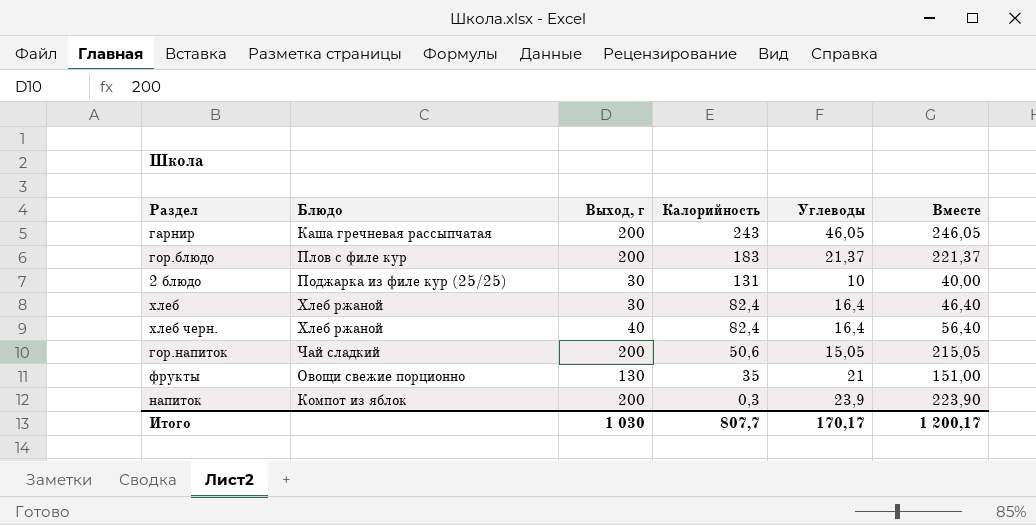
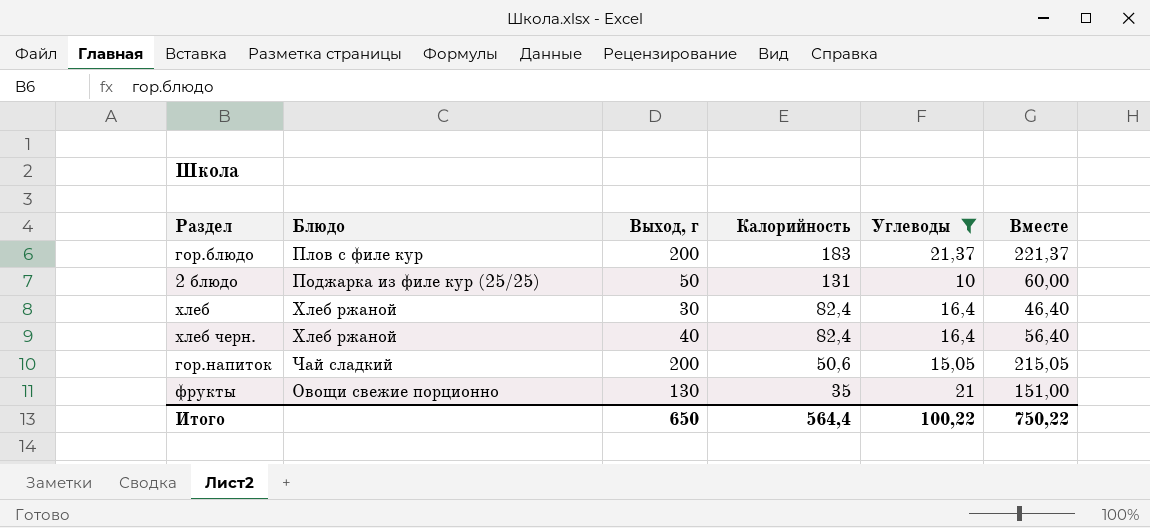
filter: none -> Углеводы <= 21,37
2 блюдо | Выход, г: 30 -> 50
2 блюдо | Вместе: 40,00 -> 60,00
Итого | Выход, г: 1 030 -> 650
Итого | Калорийность: 807,7 -> 564,4
Итого | Углеводы: 170,17 -> 100,22
Итого | Вместе: 1 200,17 -> 750,22

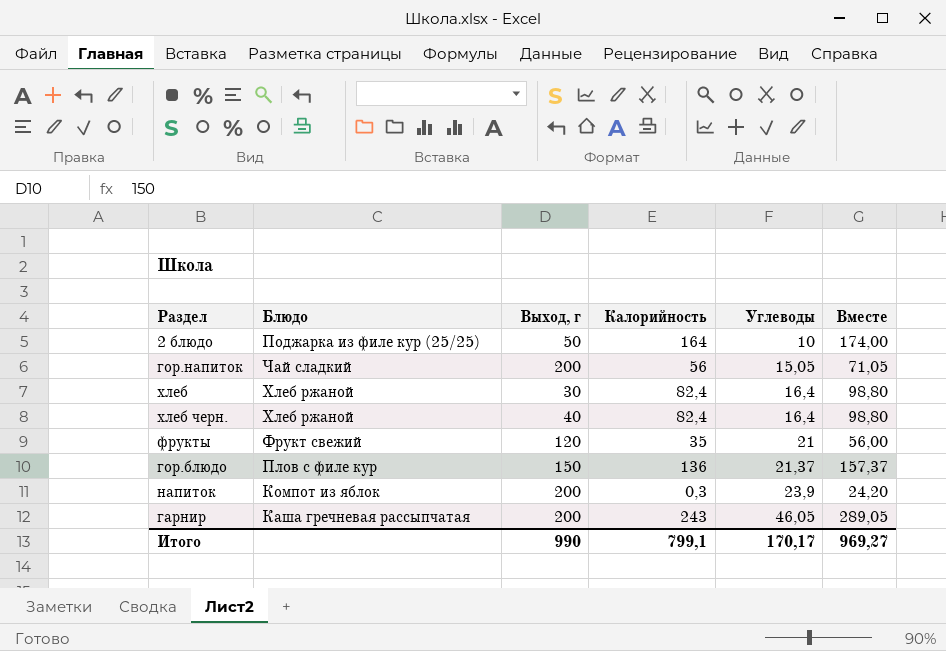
filter: Углеводы <= 21,37 -> none
row order: Калорийность descending -> Углеводы ascending
column Вместе | formula: [Выход, г] + [Углеводы] -> [Калорийность] + [Углеводы]
2 блюдо | Калорийность: 131 -> 164
гор.напиток | Калорийность: 50,6 -> 56
фрукты | Блюдо: Овощи свежие порционно -> Фрукт свежий
фрукты | Выход, г: 130 -> 120
гор.блюдо | Выход, г: 200 -> 150
гор.блюдо | Калорийность: 183 -> 136
Итого | Выход, г: 650 -> 990
Итого | Калорийность: 564,4 -> 799,1
Итого | Углеводы: 100,22 -> 170,17
Итого | Вместе: 750,22 -> 969,27

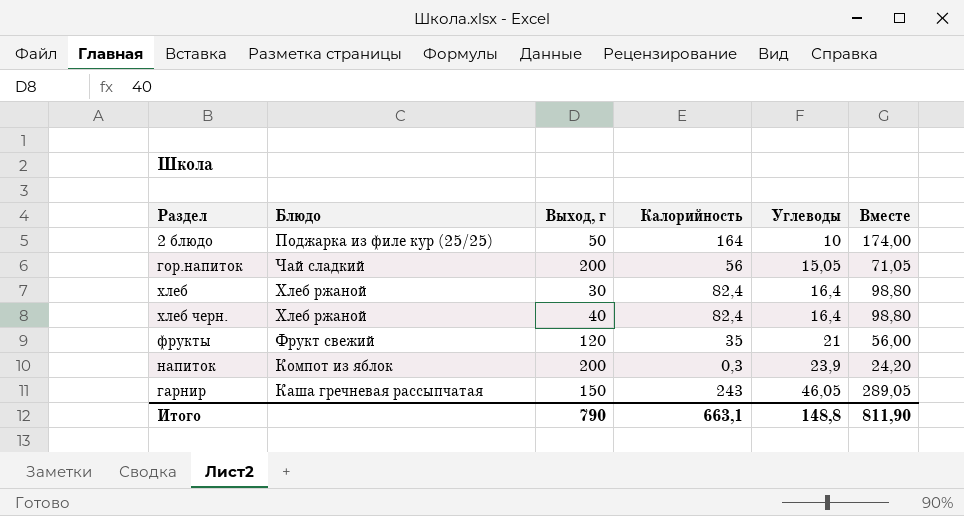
row гор.блюдо: Плов с филе кур | 150 | 136 | 21,37 | 157,37 -> none
гарнир | Выход, г: 200 -> 150
Итого | Выход, г: 990 -> 790
Итого | Калорийность: 799,1 -> 663,1
Итого | Углеводы: 170,17 -> 148,8
Итого | Вместе: 969,27 -> 811,90

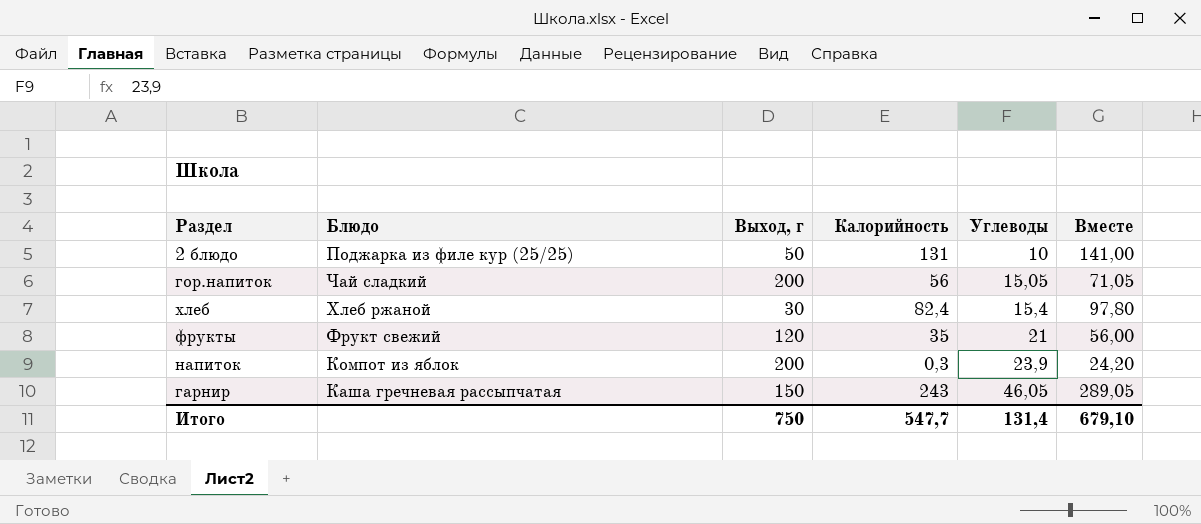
row хлеб черн.: Хлеб ржаной | 40 | 82,4 | 16,4 | 98,80 -> none
2 блюдо | Калорийность: 164 -> 131
2 блюдо | Вместе: 174,00 -> 141,00
хлеб | Углеводы: 16,4 -> 15,4
хлеб | Вместе: 98,80 -> 97,80
Итого | Выход, г: 790 -> 750
Итого | Калорийность: 663,1 -> 547,7
Итого | Углеводы: 148,8 -> 131,4
Итого | Вместе: 811,90 -> 679,10

